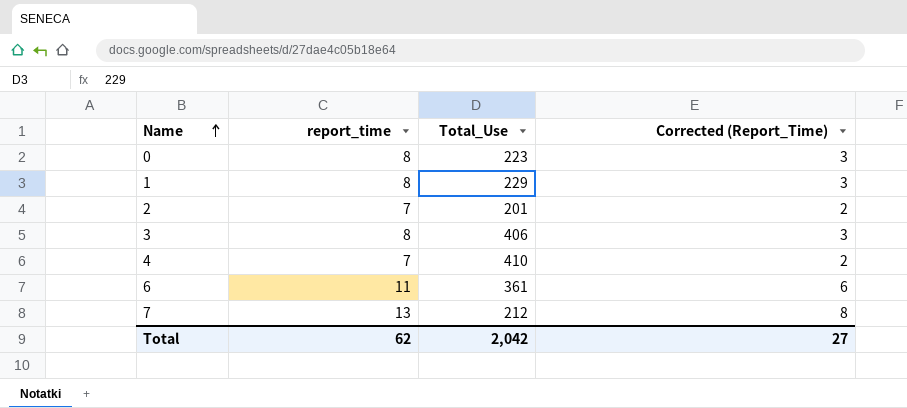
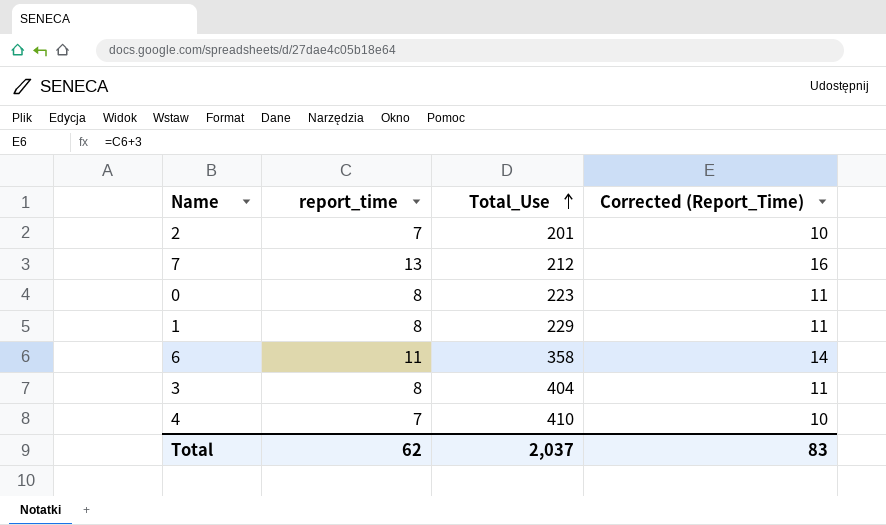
row order: Name ascending -> Total_Use ascending
column Corrected (Report_Time) | formula: [report_time] - 5 -> [report_time] + 3
6 | Total_Use: 361 -> 358
3 | Total_Use: 406 -> 404
Total | Total_Use: 2,042 -> 2,037
Total | Corrected (Report_Time): 27 -> 83

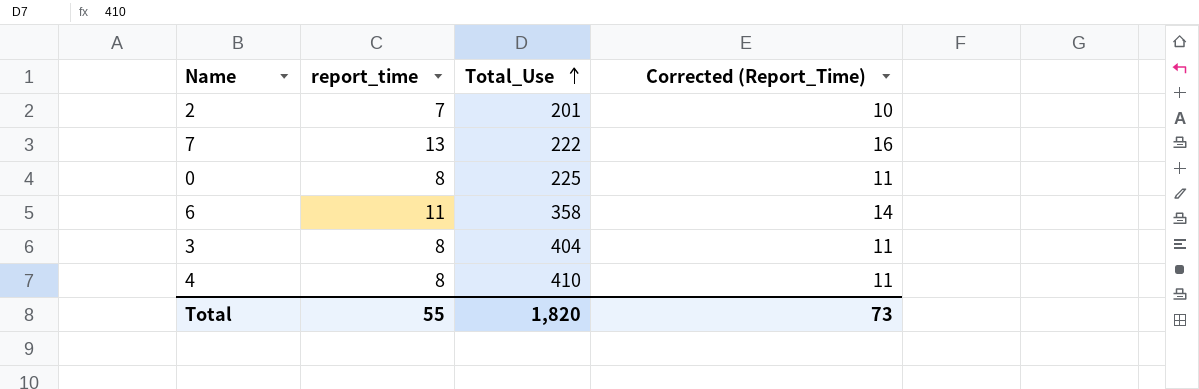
row 1: 8 | 229 | 11 -> none
7 | Total_Use: 212 -> 222
0 | Total_Use: 223 -> 225
4 | report_time: 7 -> 8
4 | Corrected (Report_Time): 10 -> 11
Total | report_time: 62 -> 55
Total | Total_Use: 2,037 -> 1,820
Total | Corrected (Report_Time): 83 -> 73

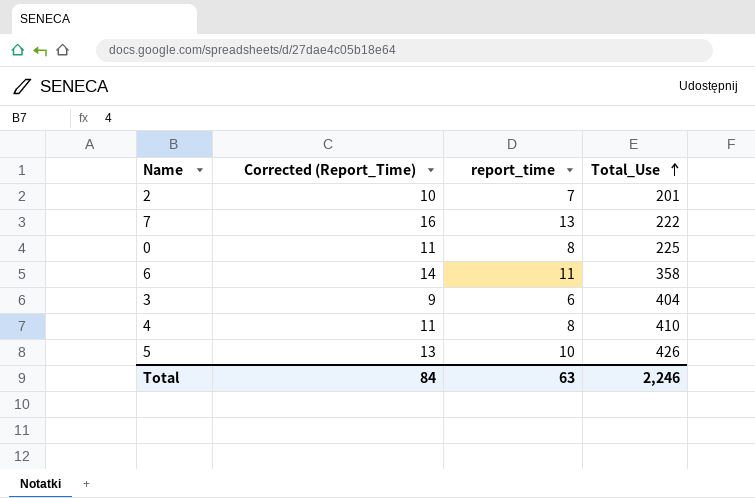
column Corrected (Report_Time) | position: 4 -> 2
3 | Corrected (Report_Time): 11 -> 9
3 | report_time: 8 -> 6
row 5: none -> 13 | 10 | 426
Total | Corrected (Report_Time): 73 -> 84
Total | report_time: 55 -> 63
Total | Total_Use: 1,820 -> 2,246

